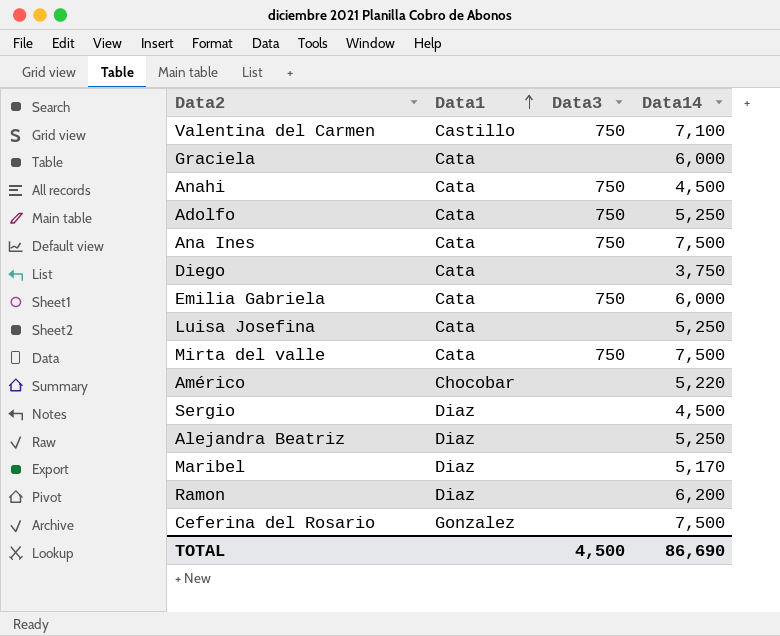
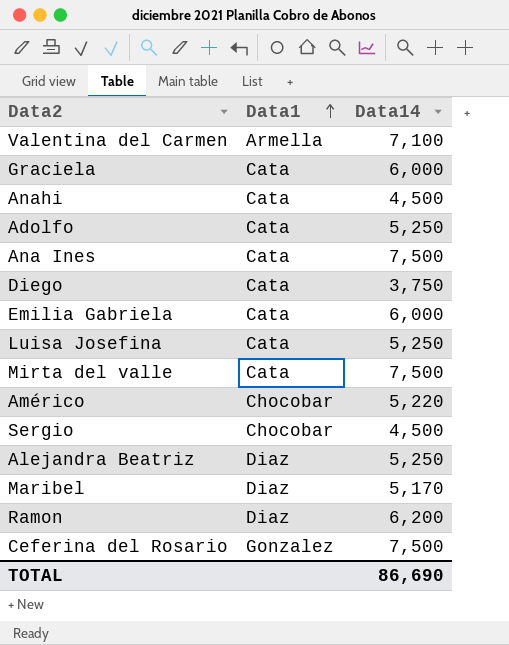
column Data3 | position: 3 -> none
Valentina del Carmen | Data1: Castillo -> Armella
Sergio | Data1: Diaz -> Chocobar

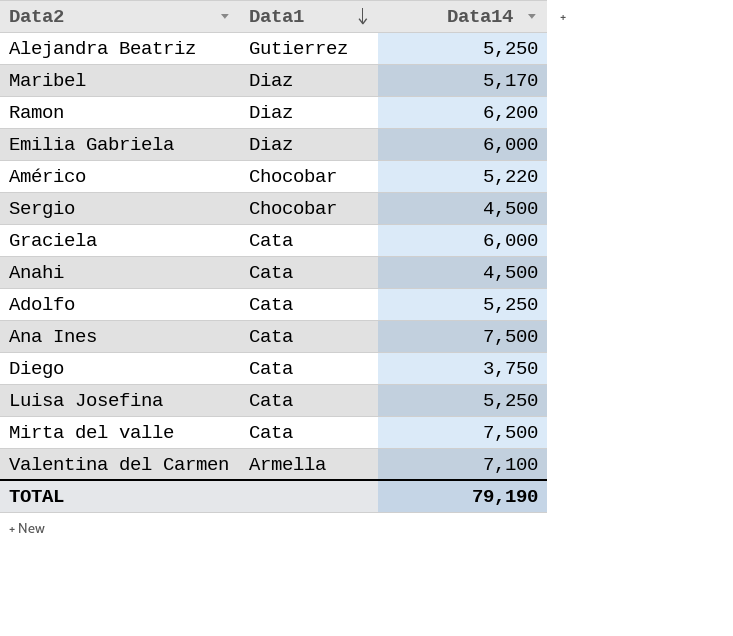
row order: Data1 ascending -> Data1 descending
row Ceferina del Rosario: Gonzalez | 7,500 -> none
Alejandra Beatriz | Data1: Diaz -> Gutierrez
Emilia Gabriela | Data1: Cata -> Diaz
TOTAL | Data14: 86,690 -> 79,190

